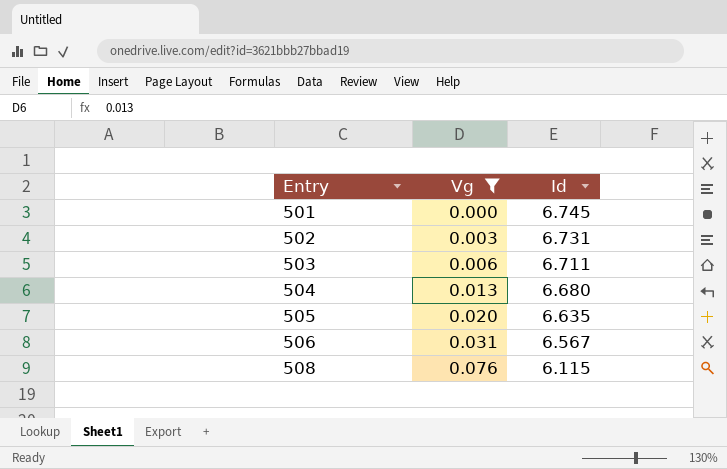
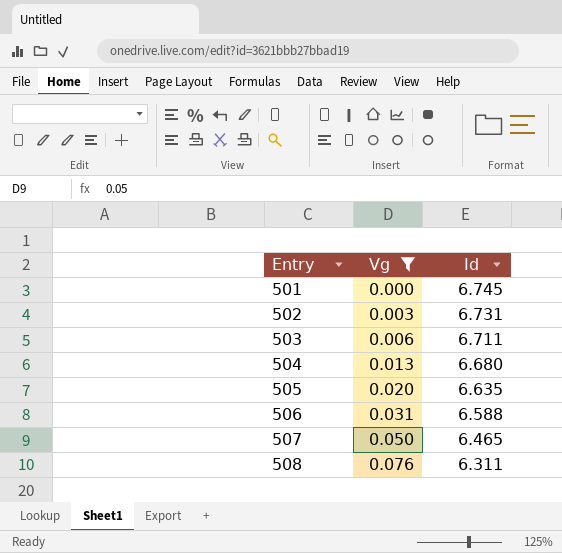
506 | Id: 6.567 -> 6.588
row 507: none -> 0.050 | 6.465
508 | Id: 6.115 -> 6.311

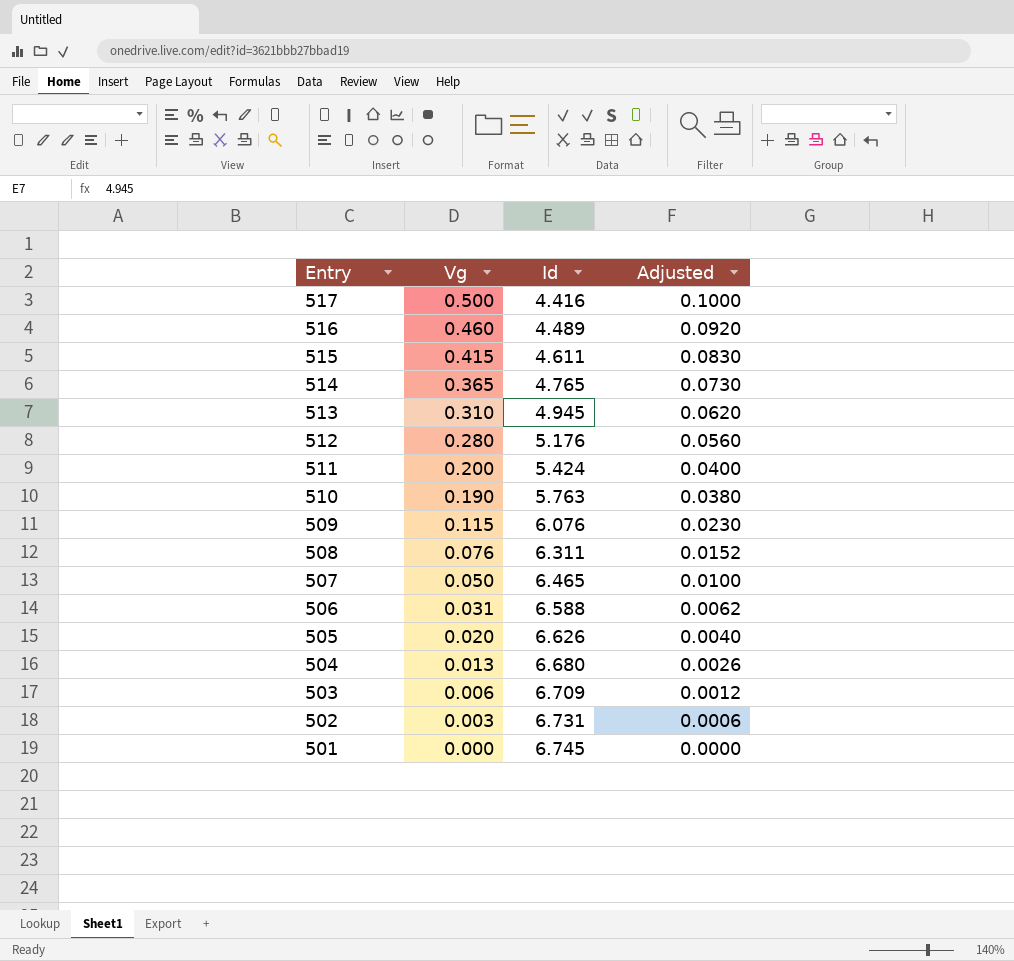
filter: Vg <= 0.076 -> none
row order: Entry ascending -> Entry descending
column Adjusted | formula: none -> [Vg] * 0.2
505 | Id: 6.635 -> 6.626
503 | Id: 6.711 -> 6.709

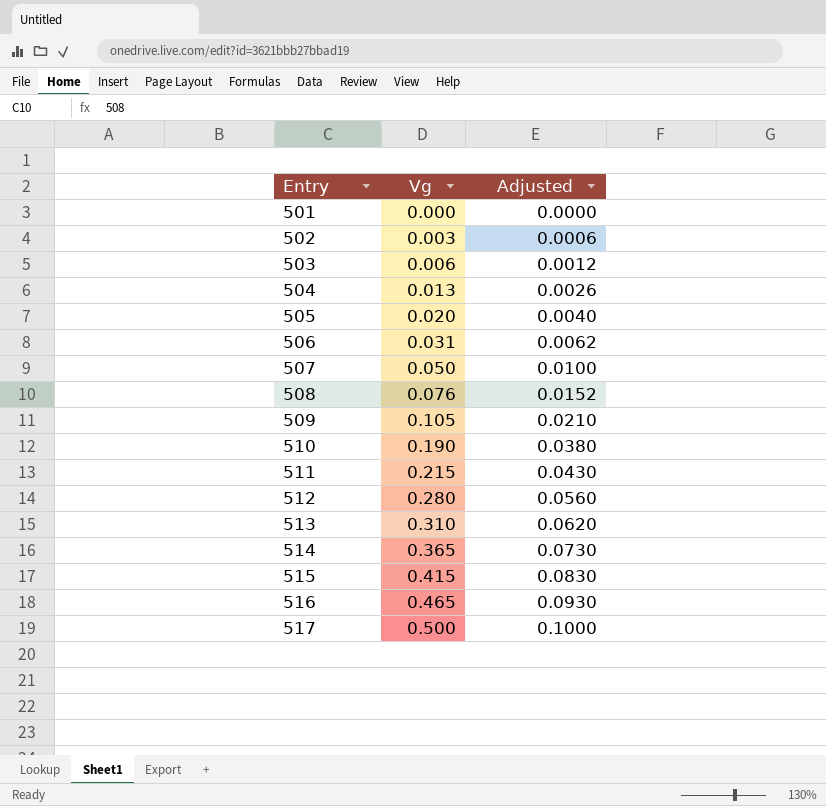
row order: Entry descending -> Entry ascending
column Id | position: 3 -> none
509 | Vg: 0.115 -> 0.105
509 | Adjusted: 0.0230 -> 0.0210
511 | Vg: 0.200 -> 0.215
511 | Adjusted: 0.0400 -> 0.0430
516 | Vg: 0.460 -> 0.465
516 | Adjusted: 0.0920 -> 0.0930

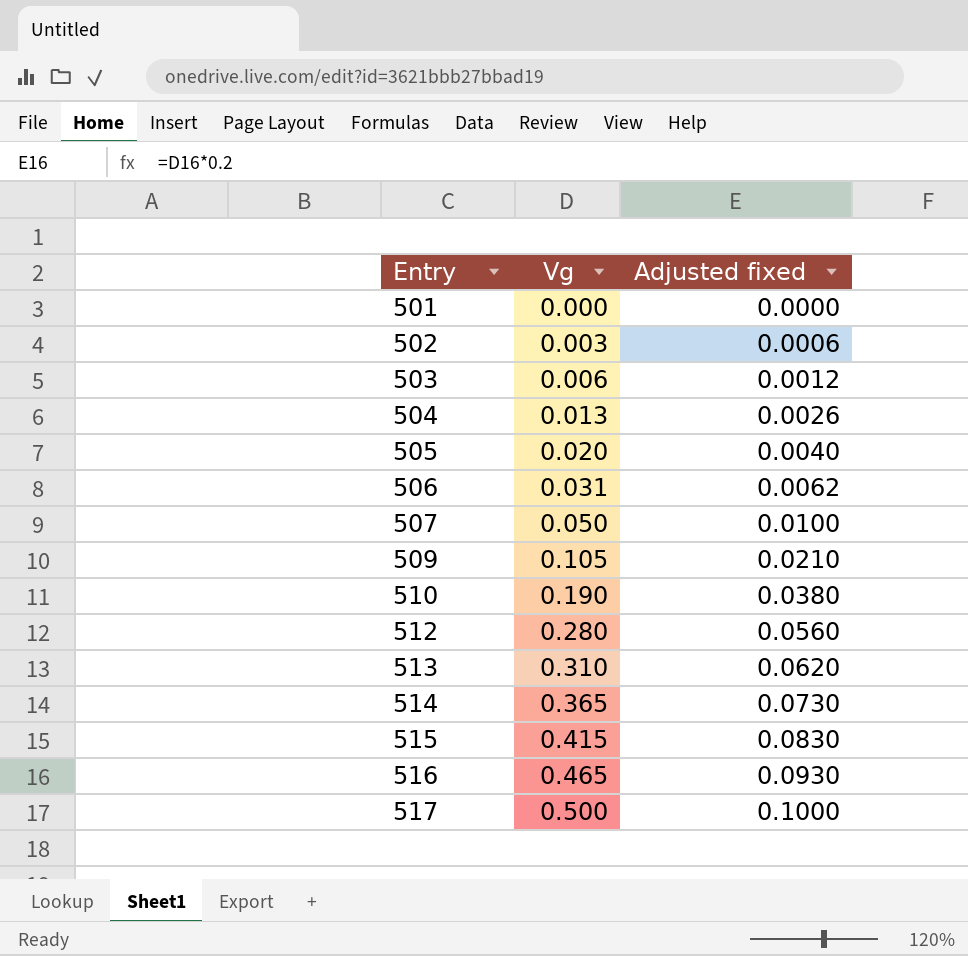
column name: Adjusted -> Adjusted fixed
row 508: 0.076 | 0.0152 -> none
row 511: 0.215 | 0.0430 -> none

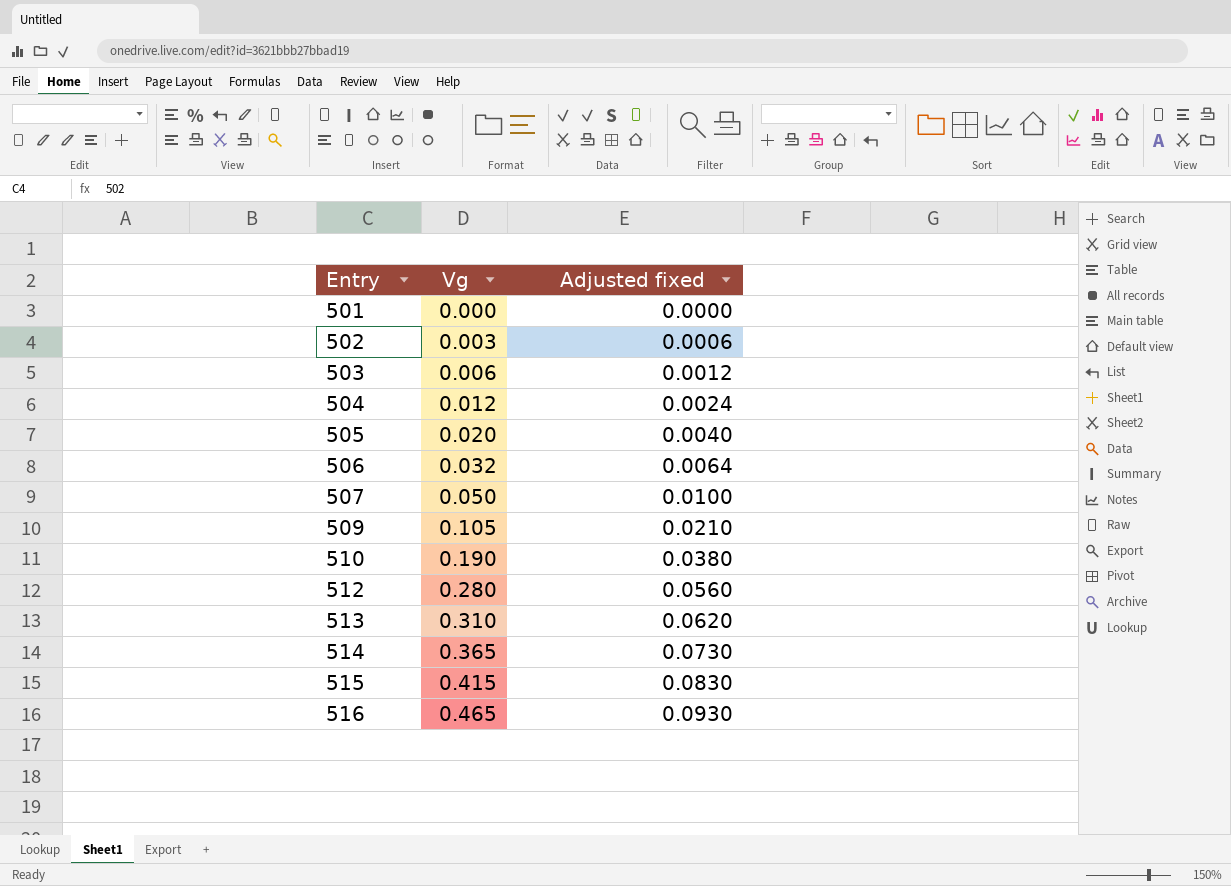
row 517: 0.500 | 0.1000 -> none
504 | Vg: 0.013 -> 0.012
504 | Adjusted fixed: 0.0026 -> 0.0024
506 | Vg: 0.031 -> 0.032
506 | Adjusted fixed: 0.0062 -> 0.0064

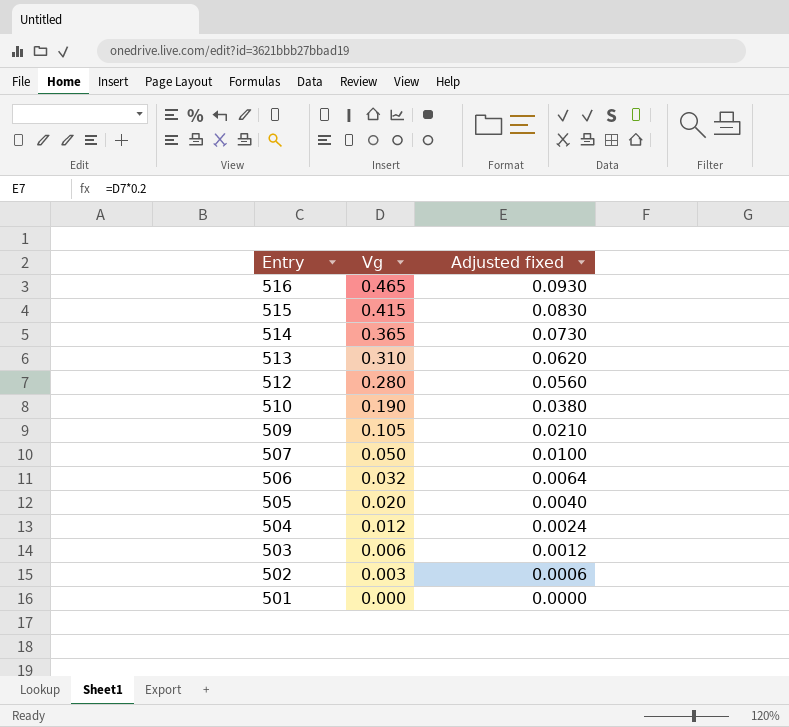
row order: Entry ascending -> Entry descending

